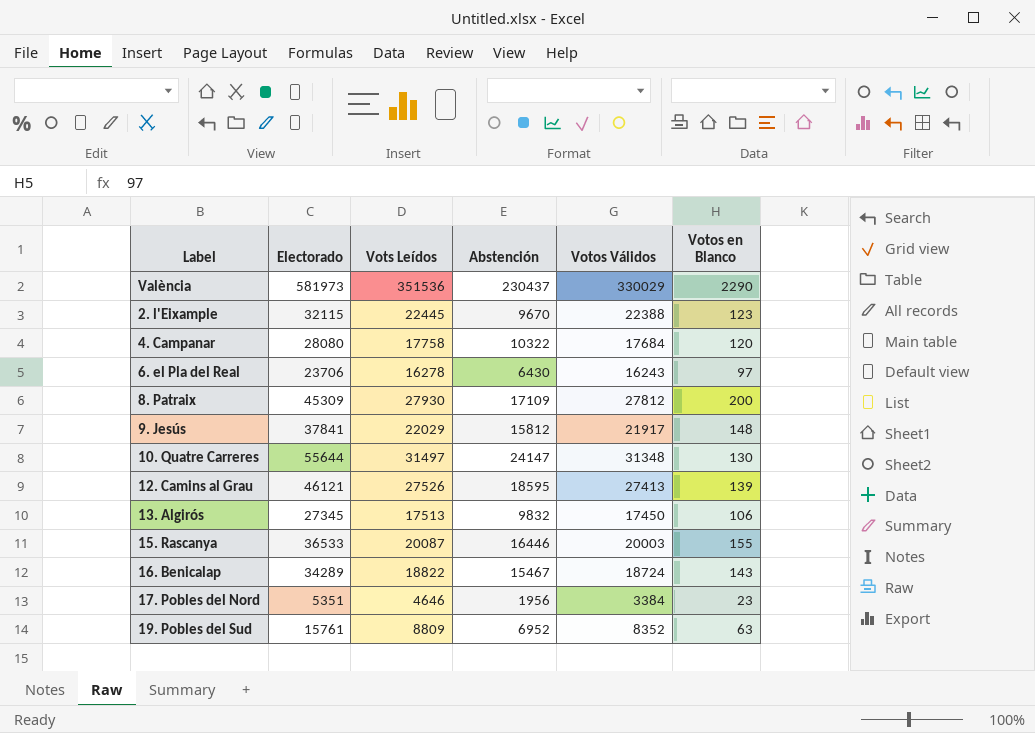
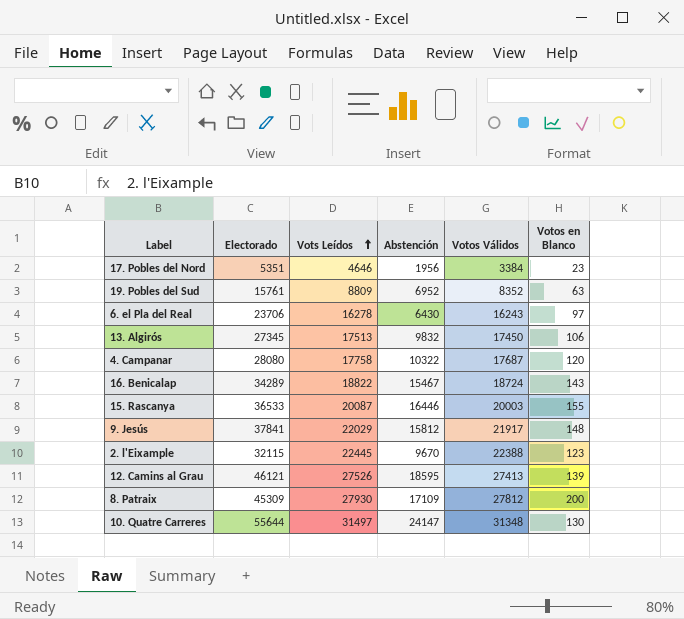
row order: none -> Vots Leídos ascending
row València: 581973 | 351536 | 230437 | 330029 | 2290 -> none
4. Campanar | Votos Válidos: 17684 -> 17687

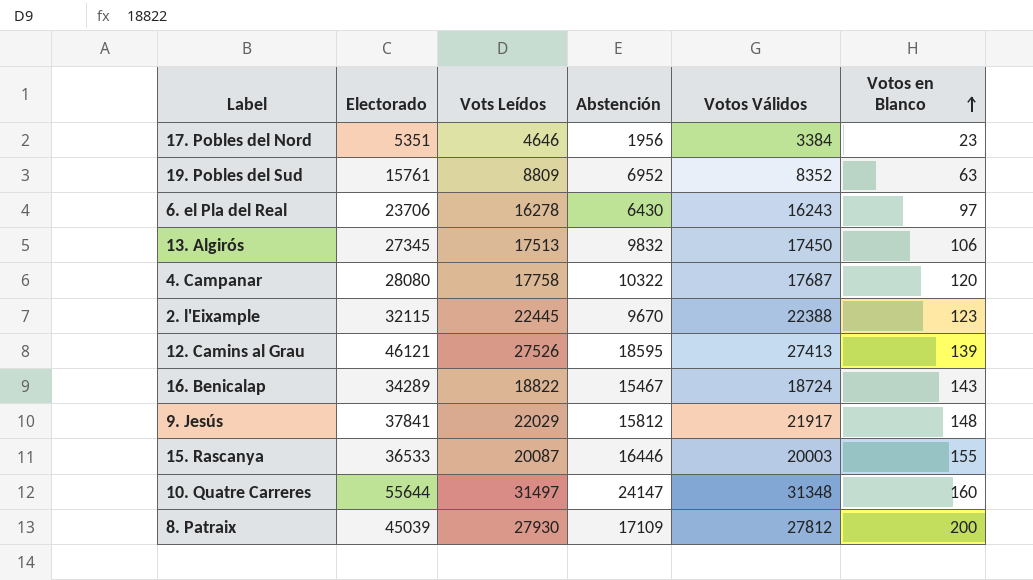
row order: Vots Leídos ascending -> Votos en Blanco ascending
10. Quatre Carreres | Votos en Blanco: 130 -> 160
8. Patraix | Electorado: 45309 -> 45039

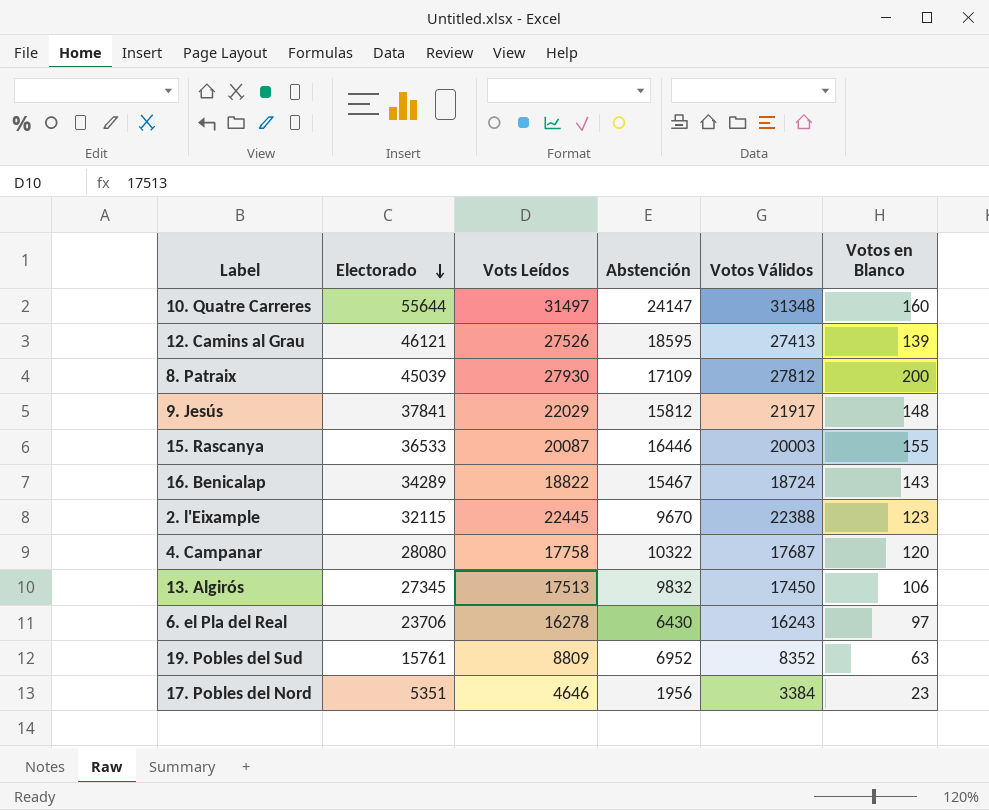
row order: Votos en Blanco ascending -> Electorado descending

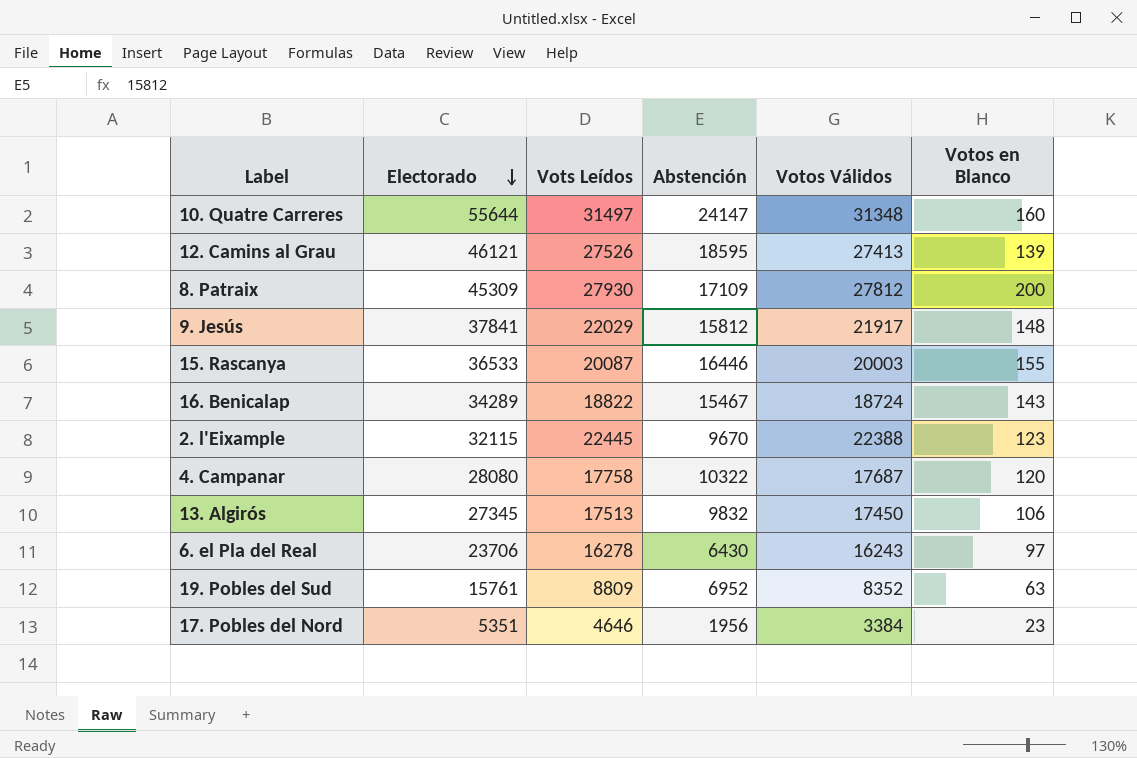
8. Patraix | Electorado: 45039 -> 45309

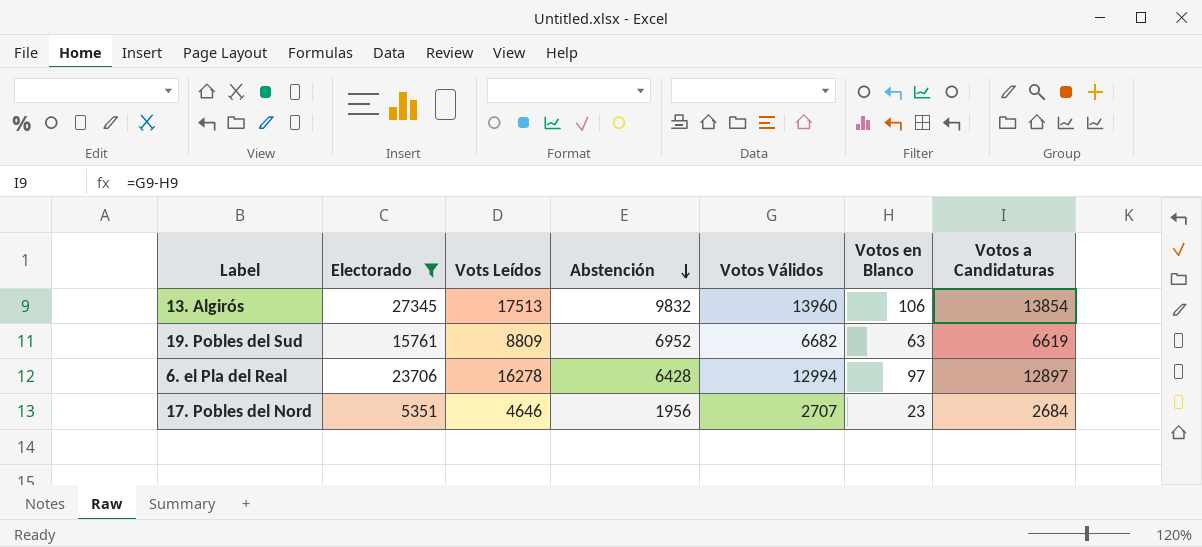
filter: none -> Electorado <= 27345
row order: Electorado descending -> Abstención descending
column Votos a Candidaturas | formula: none -> [Votos Válidos] - [Votos en Blanco]
13. Algirós | Votos Válidos: 17450 -> 13960
19. Pobles del Sud | Votos Válidos: 8352 -> 6682
6. el Pla del Real | Abstención: 6430 -> 6428
6. el Pla del Real | Votos Válidos: 16243 -> 12994
17. Pobles del Nord | Votos Válidos: 3384 -> 2707

